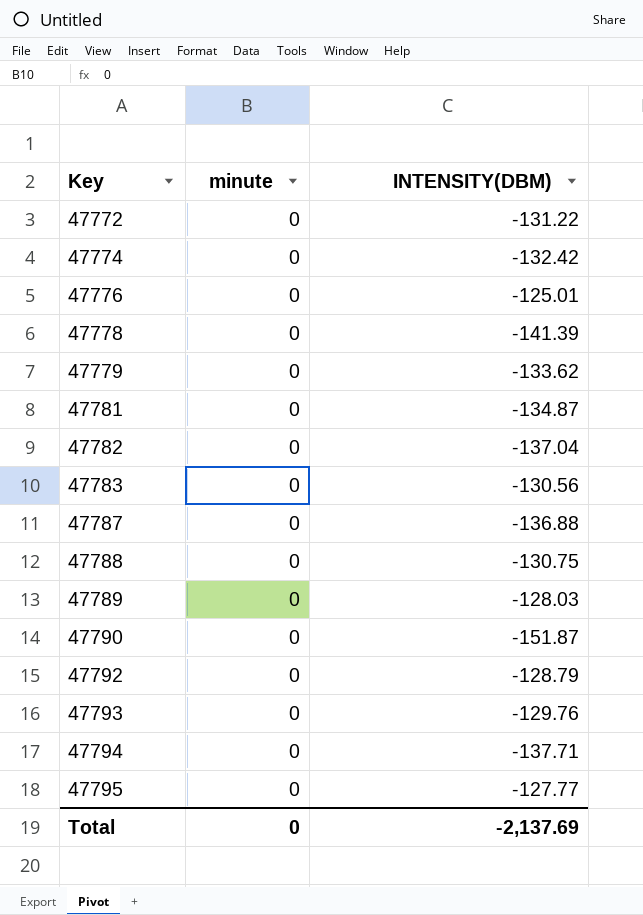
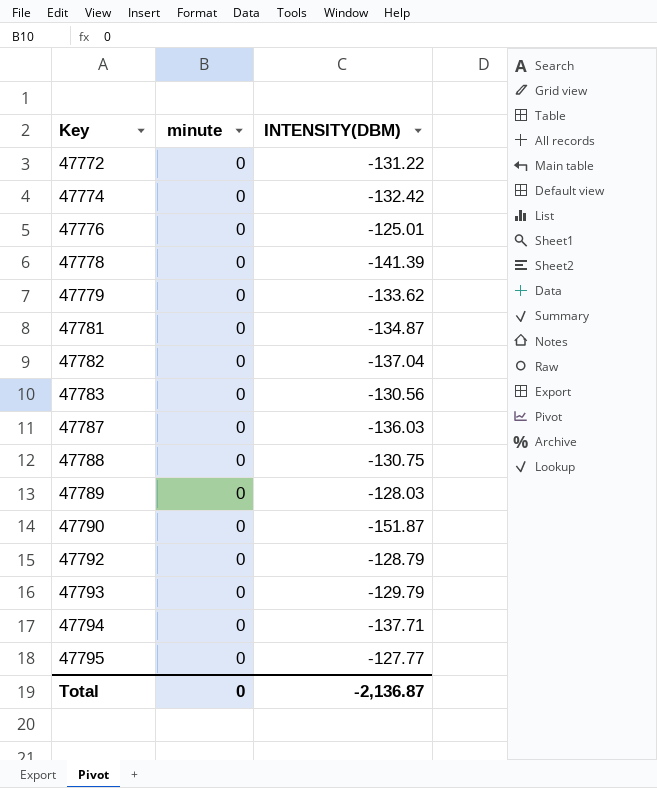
47787 | INTENSITY(DBM): -136.88 -> -136.03
47793 | INTENSITY(DBM): -129.76 -> -129.79
Total | INTENSITY(DBM): -2,137.69 -> -2,136.87

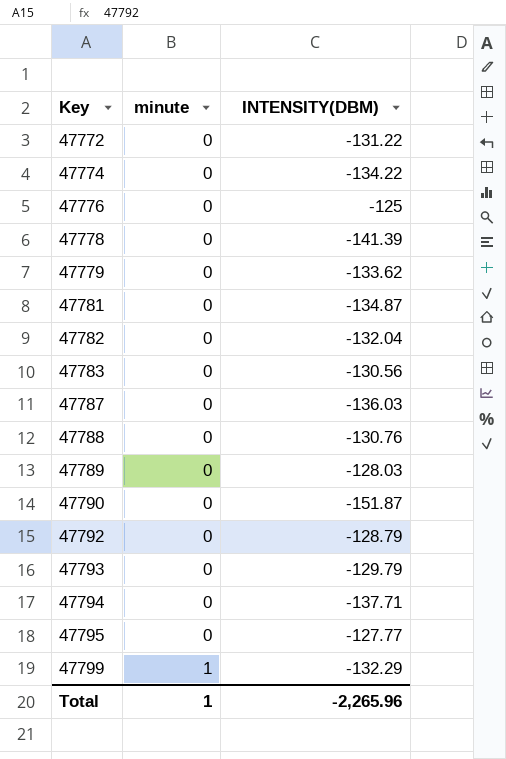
47774 | INTENSITY(DBM): -132.42 -> -134.22
47776 | INTENSITY(DBM): -125.01 -> -125
47782 | INTENSITY(DBM): -137.04 -> -132.04
47788 | INTENSITY(DBM): -130.75 -> -130.76
row 47799: none -> 1 | -132.29
Total | minute: 0 -> 1
Total | INTENSITY(DBM): -2,136.87 -> -2,265.96

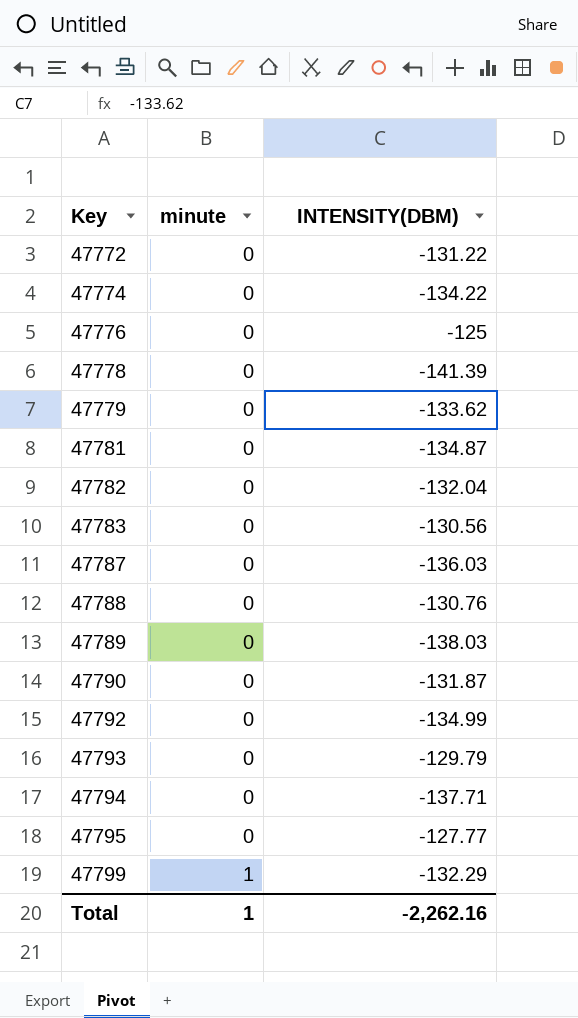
47789 | INTENSITY(DBM): -128.03 -> -138.03
47790 | INTENSITY(DBM): -151.87 -> -131.87
47792 | INTENSITY(DBM): -128.79 -> -134.99
Total | INTENSITY(DBM): -2,265.96 -> -2,262.16

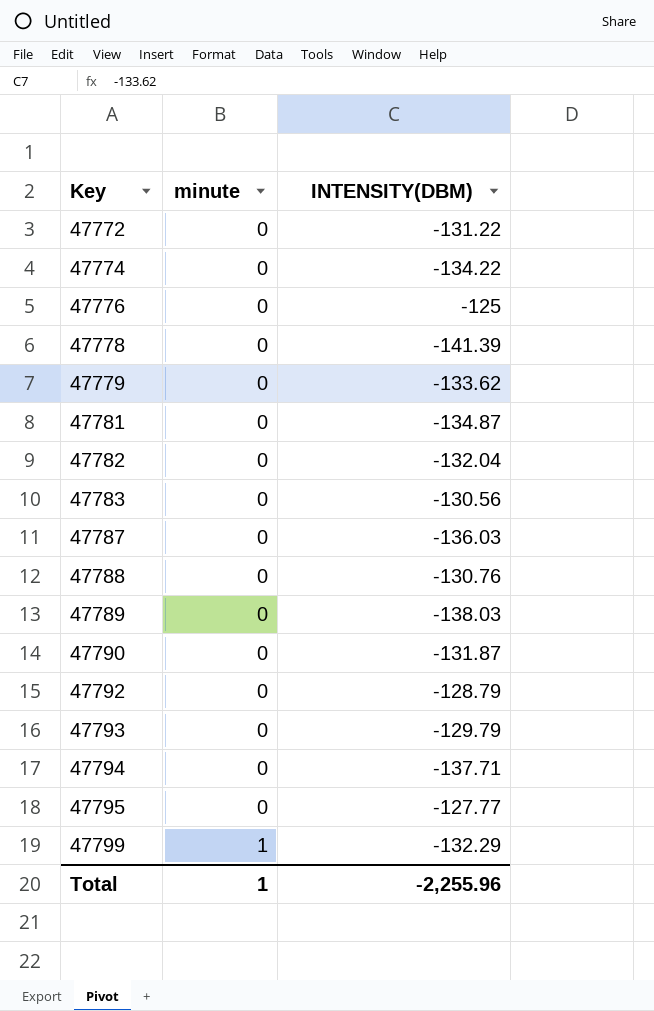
47792 | INTENSITY(DBM): -134.99 -> -128.79
Total | INTENSITY(DBM): -2,262.16 -> -2,255.96

